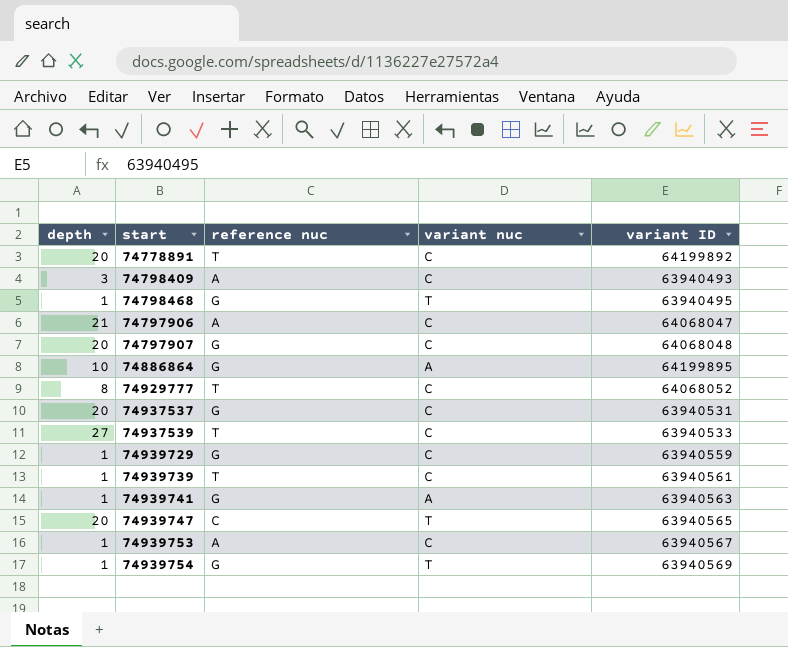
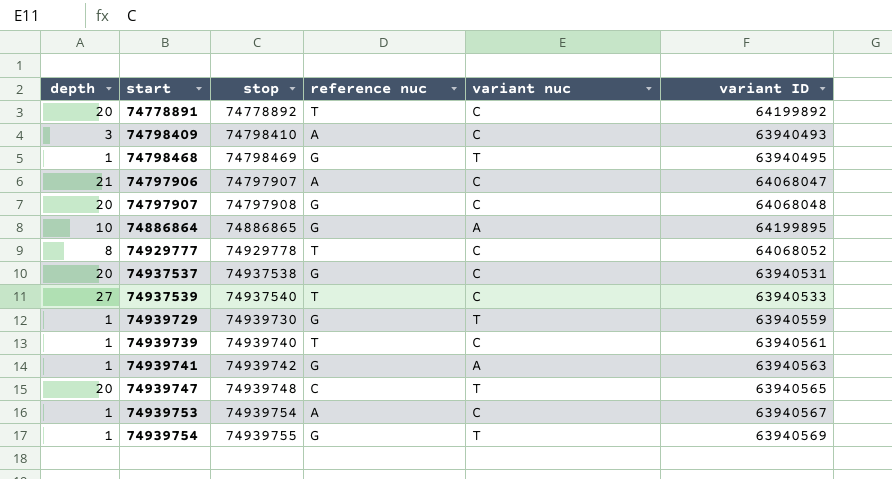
column stop | position: none -> 3
74939729 | variant nuc: C -> T

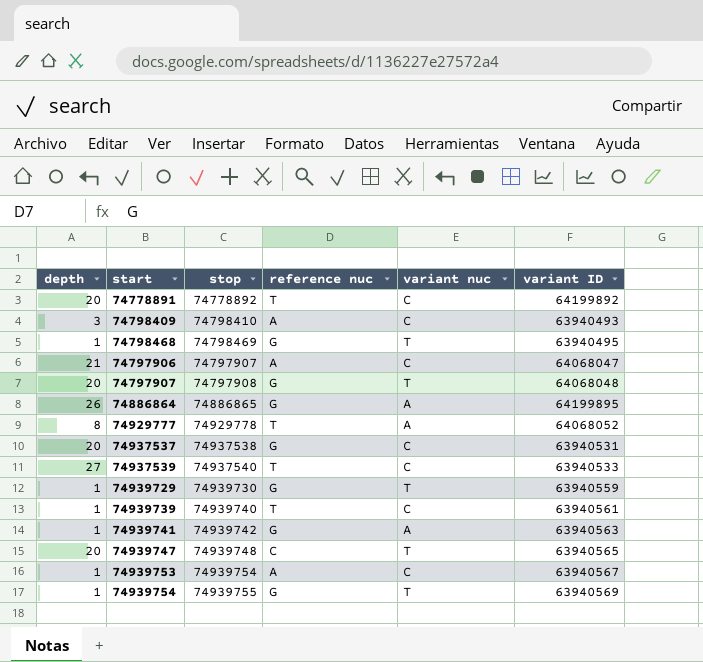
74797907 | variant nuc: C -> T
74886864 | depth: 10 -> 26
74929777 | variant nuc: C -> A

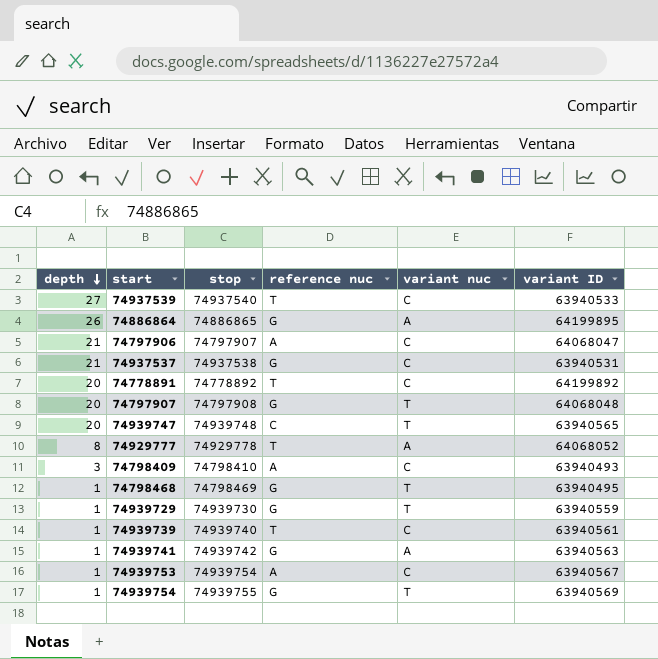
row order: none -> depth descending
74937537 | depth: 20 -> 21

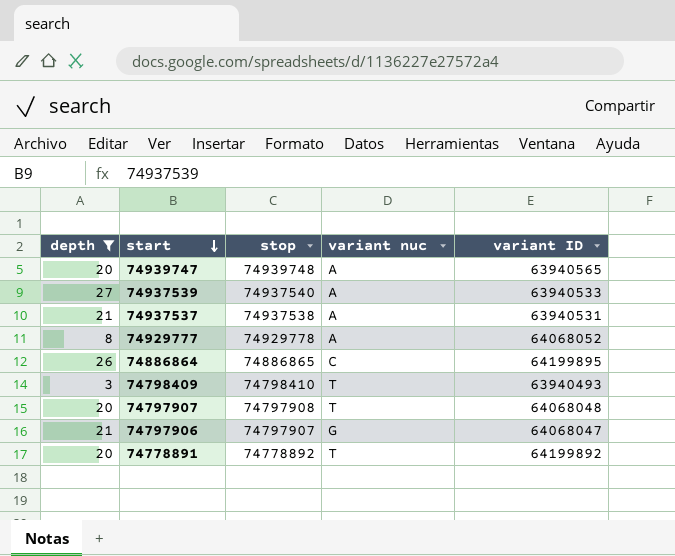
filter: none -> depth != 1
row order: depth descending -> start descending
column reference nuc | position: 4 -> none
74939747 | variant nuc: T -> A
74937539 | variant nuc: C -> A
74937537 | variant nuc: C -> A
74886864 | variant nuc: A -> C
74798409 | variant nuc: C -> T
74797906 | variant nuc: C -> G
74778891 | variant nuc: C -> T

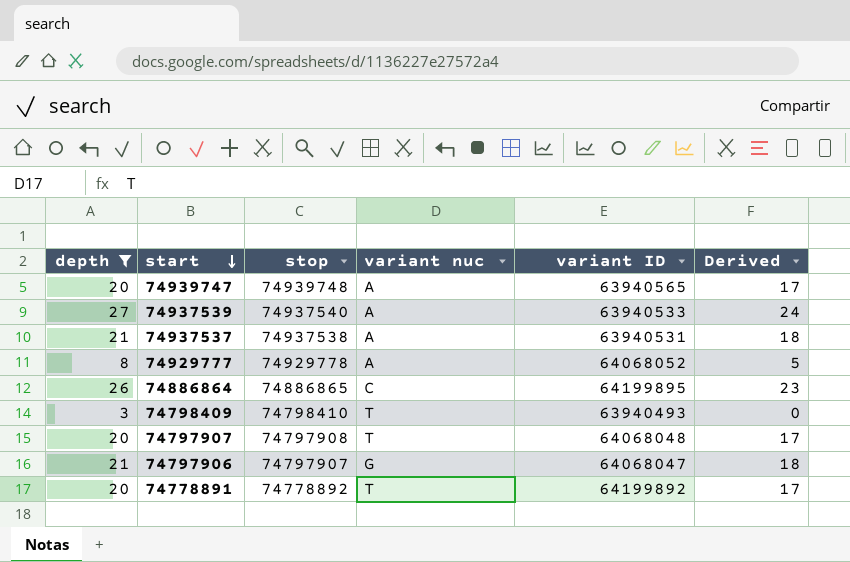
column Derived | formula: none -> [depth] - 3

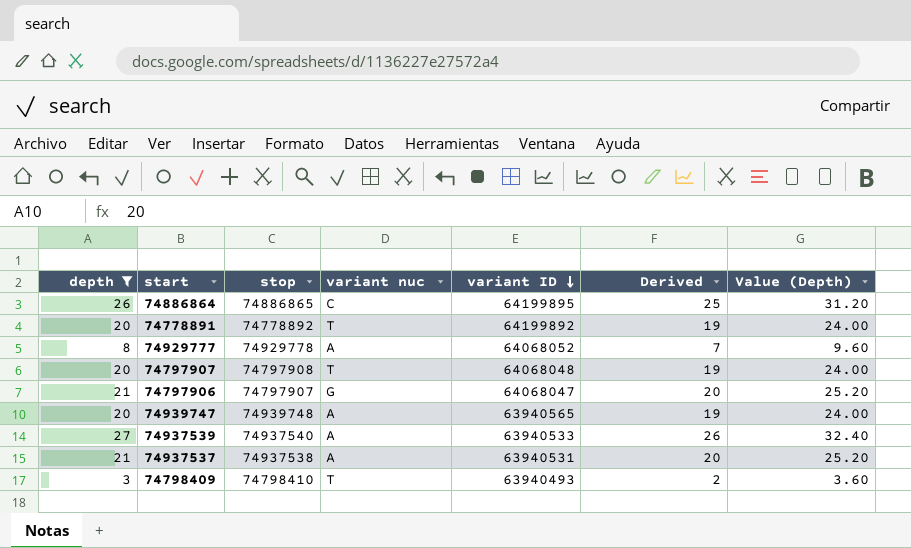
row order: start descending -> variant ID descending
column Derived | formula: [depth] - 3 -> [depth] - 1
column Value (Depth) | formula: none -> [depth] * 1.2

